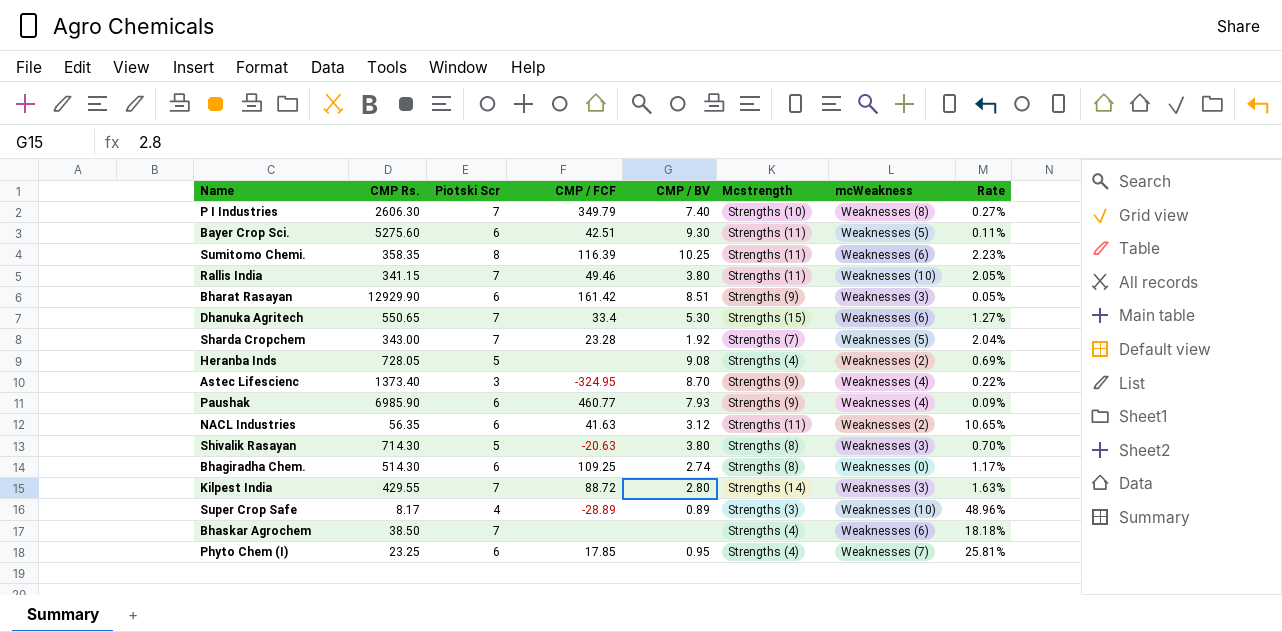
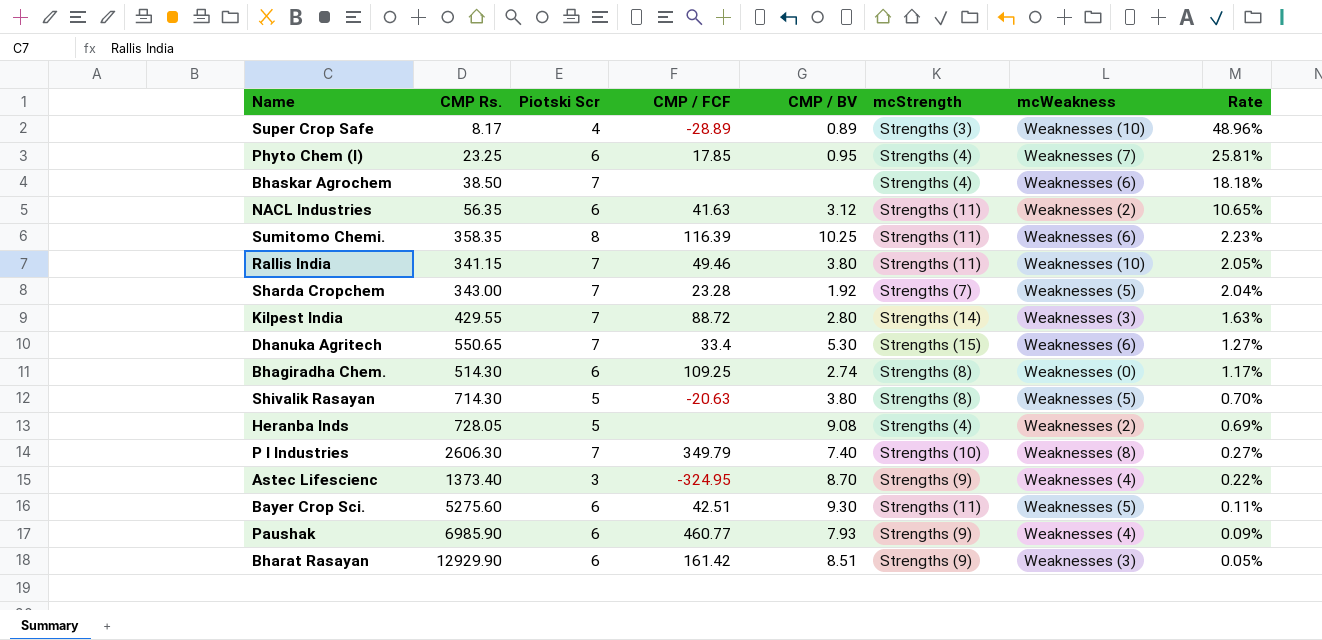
row order: none -> Rate descending
column name: Mcstrength -> mcStrength
Shivalik Rasayan | mcWeakness: Weaknesses (3) -> Weaknesses (5)

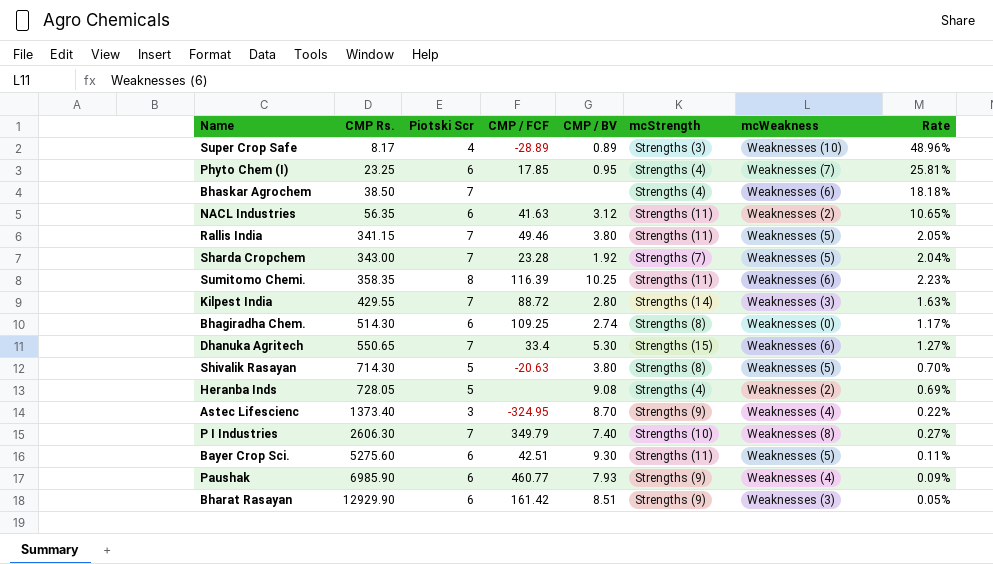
row order: Rate descending -> CMP Rs. ascending
Rallis India | mcWeakness: Weaknesses (10) -> Weaknesses (5)

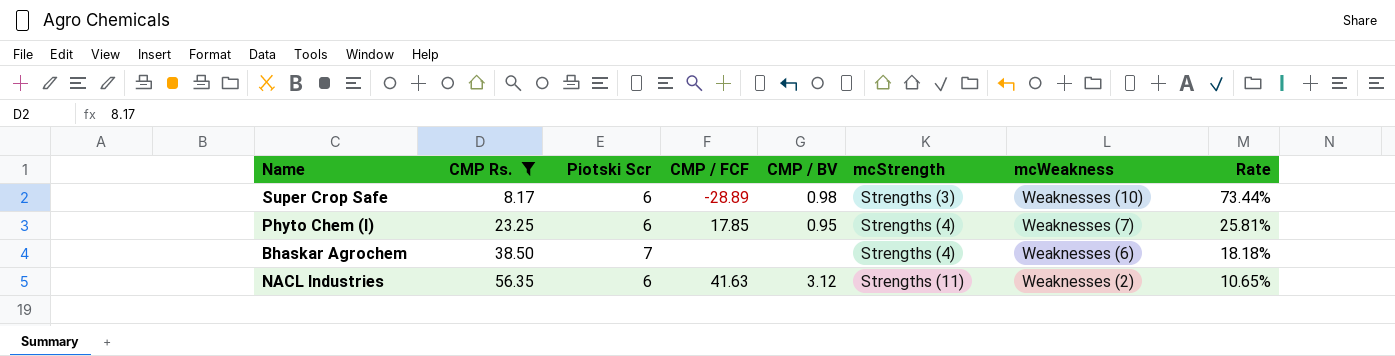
filter: none -> CMP Rs. <= 56.35
Super Crop Safe | Piotski Scr: 4 -> 6
Super Crop Safe | CMP / BV: 0.89 -> 0.98
Super Crop Safe | Rate: 48.96% -> 73.44%

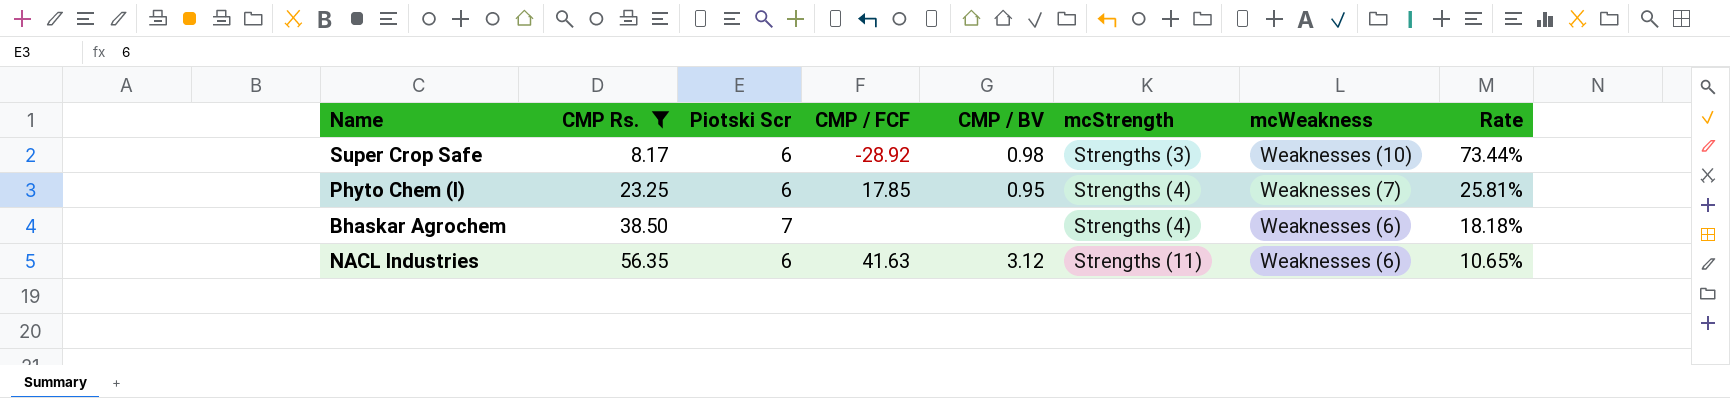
Super Crop Safe | CMP / FCF: -28.89 -> -28.92
NACL Industries | mcWeakness: Weaknesses (2) -> Weaknesses (6)

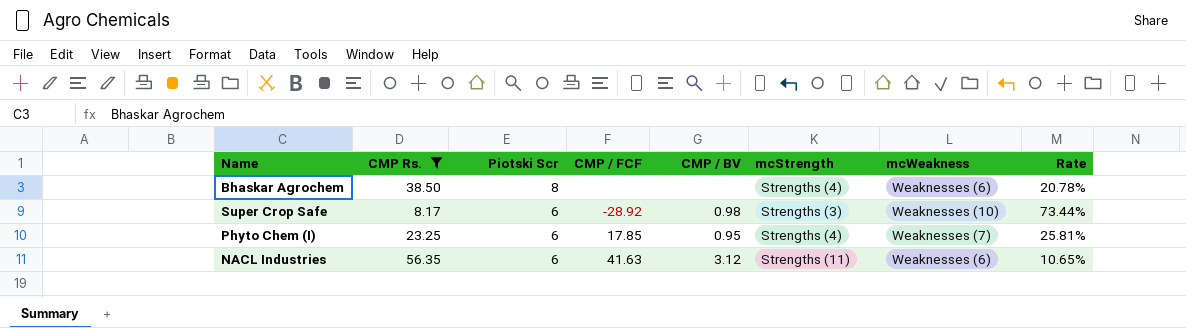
row order: CMP Rs. ascending -> Piotski Scr descending
Bhaskar Agrochem | Piotski Scr: 7 -> 8
Bhaskar Agrochem | Rate: 18.18% -> 20.78%

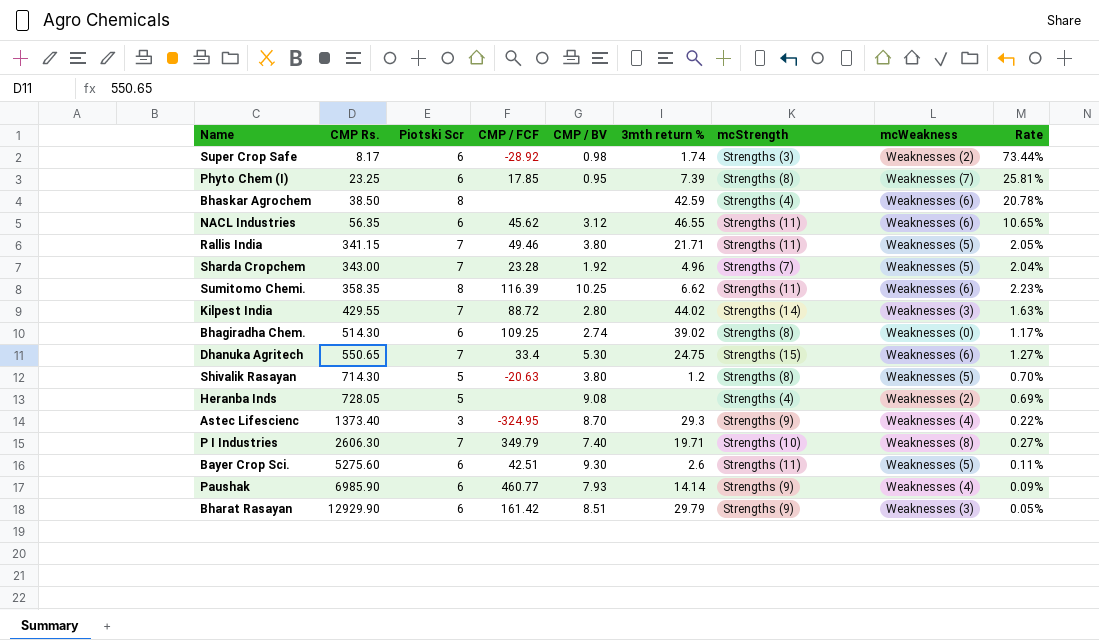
filter: CMP Rs. <= 56.35 -> none
row order: Piotski Scr descending -> CMP Rs. ascending
column 3mth return % | position: none -> 6
Super Crop Safe | mcWeakness: Weaknesses (10) -> Weaknesses (2)
Phyto Chem (I) | mcStrength: Strengths (4) -> Strengths (8)
NACL Industries | CMP / FCF: 41.63 -> 45.62

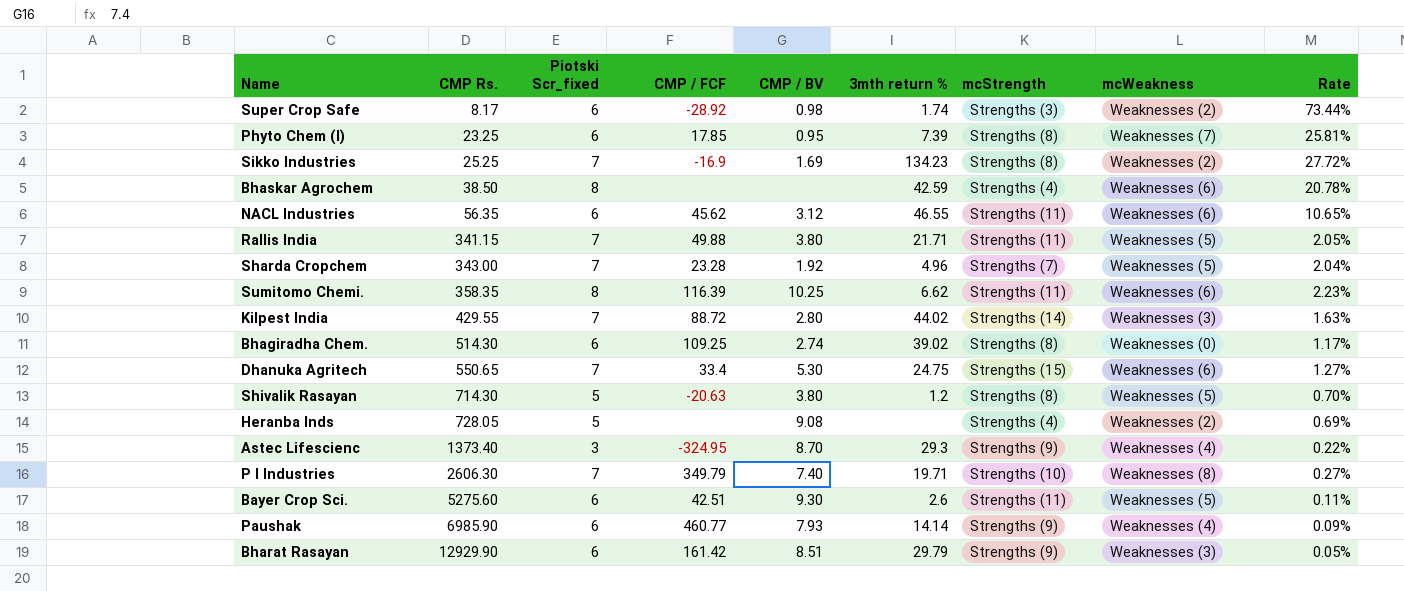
column name: Piotski Scr -> Piotski Scr_fixed
row Sikko Industries: none -> 25.25 | 7 | -16.9 | 1.69 | 134.23 | Strengths (8) | Weaknesses (2) | 27.72%
Rallis India | CMP / FCF: 49.46 -> 49.88

